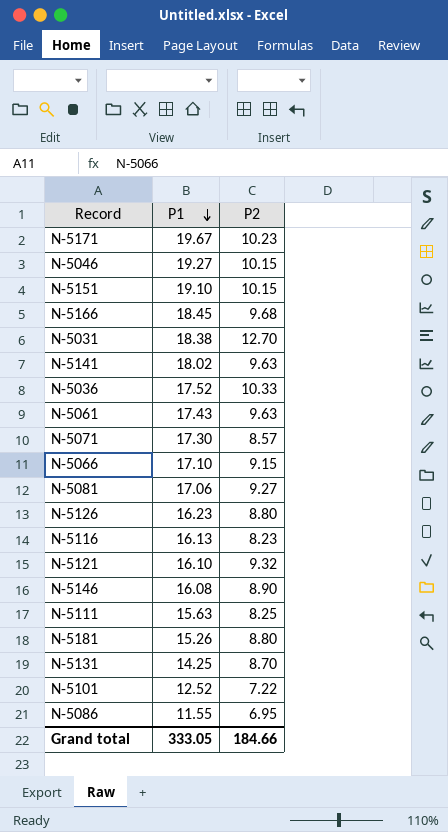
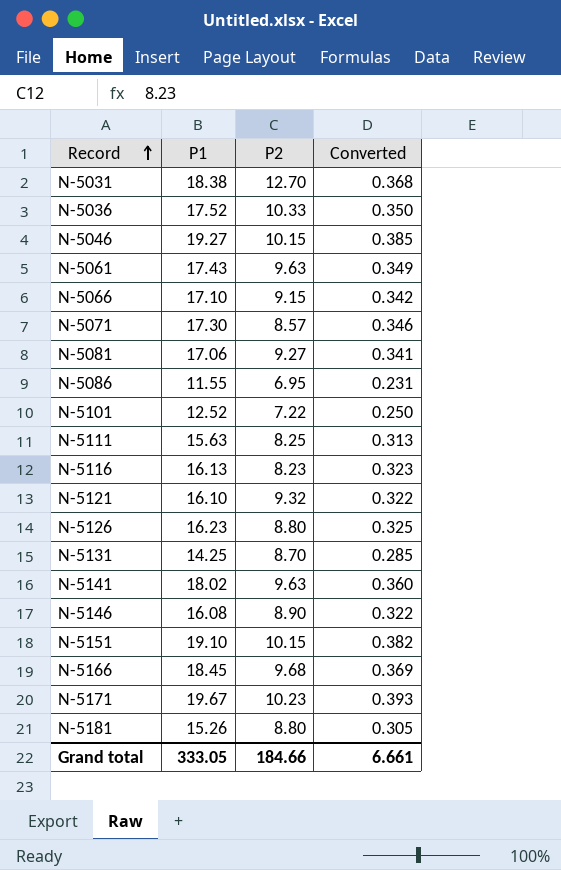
row order: P1 descending -> Record ascending
column Converted | formula: none -> [P1] * 0.02

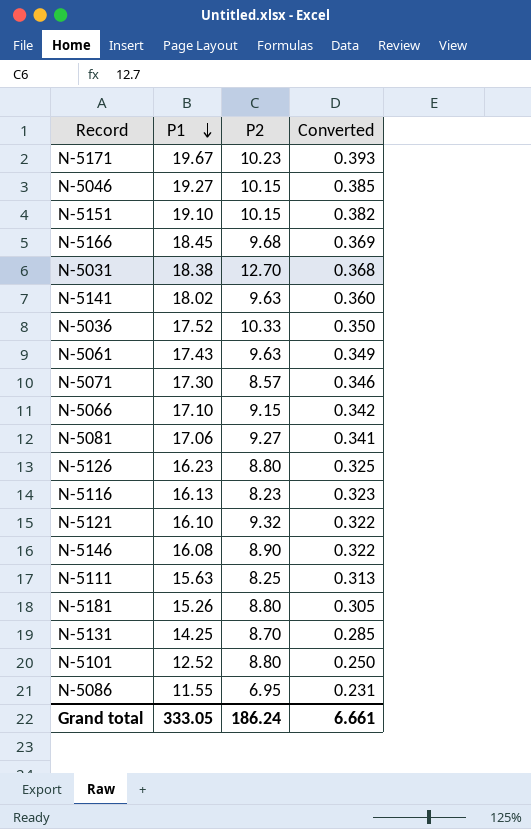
row order: Record ascending -> P1 descending
N-5101 | P2: 7.22 -> 8.80
Grand total | P2: 184.66 -> 186.24

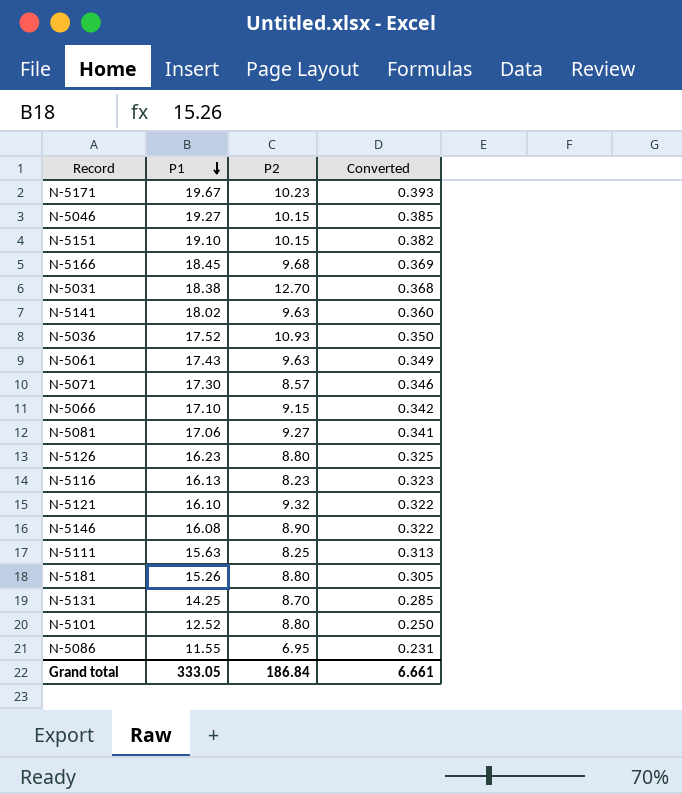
N-5036 | P2: 10.33 -> 10.93
Grand total | P2: 186.24 -> 186.84

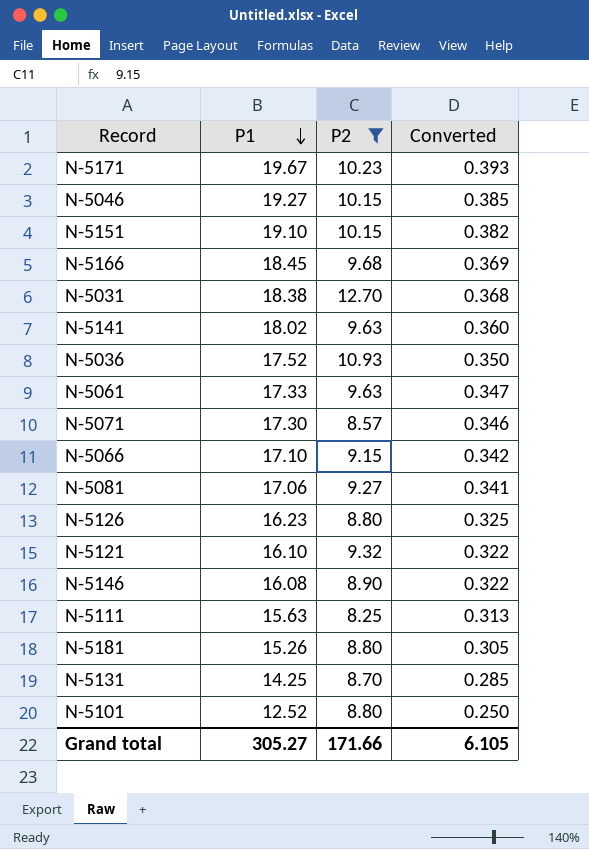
filter: none -> P2 >= 8.25
N-5061 | P1: 17.43 -> 17.33
N-5061 | Converted: 0.349 -> 0.347
Grand total | P1: 333.05 -> 305.27
Grand total | P2: 186.84 -> 171.66
Grand total | Converted: 6.661 -> 6.105

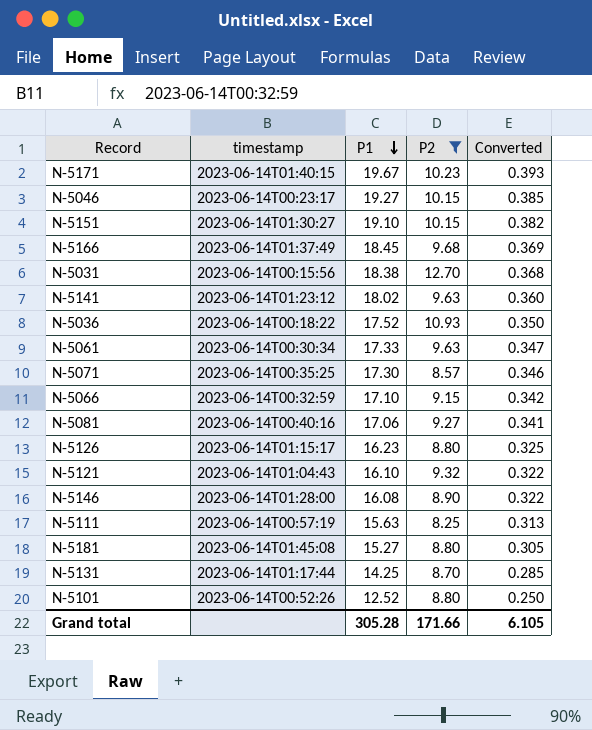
column timestamp | position: none -> 2
N-5181 | P1: 15.26 -> 15.27
Grand total | P1: 305.27 -> 305.28

